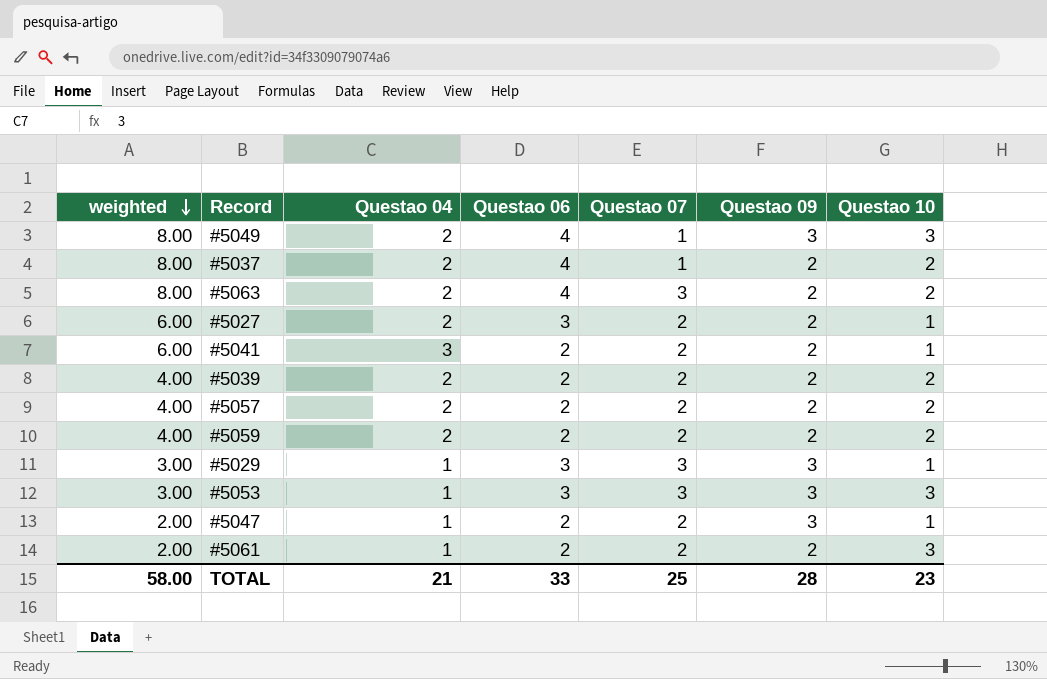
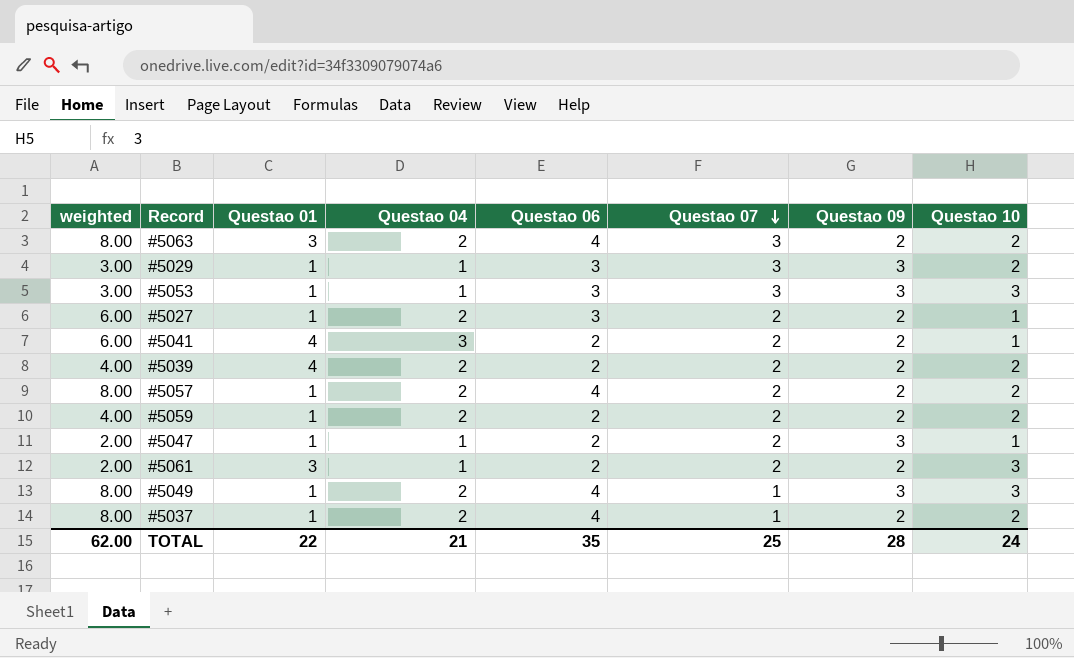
row order: weighted descending -> Questao 07 descending
column Questao 01 | position: none -> 3
#5029 | Questao 10: 1 -> 2
#5057 | weighted: 4.00 -> 8.00
#5057 | Questao 06: 2 -> 4
TOTAL | weighted: 58.00 -> 62.00
TOTAL | Questao 06: 33 -> 35
TOTAL | Questao 10: 23 -> 24

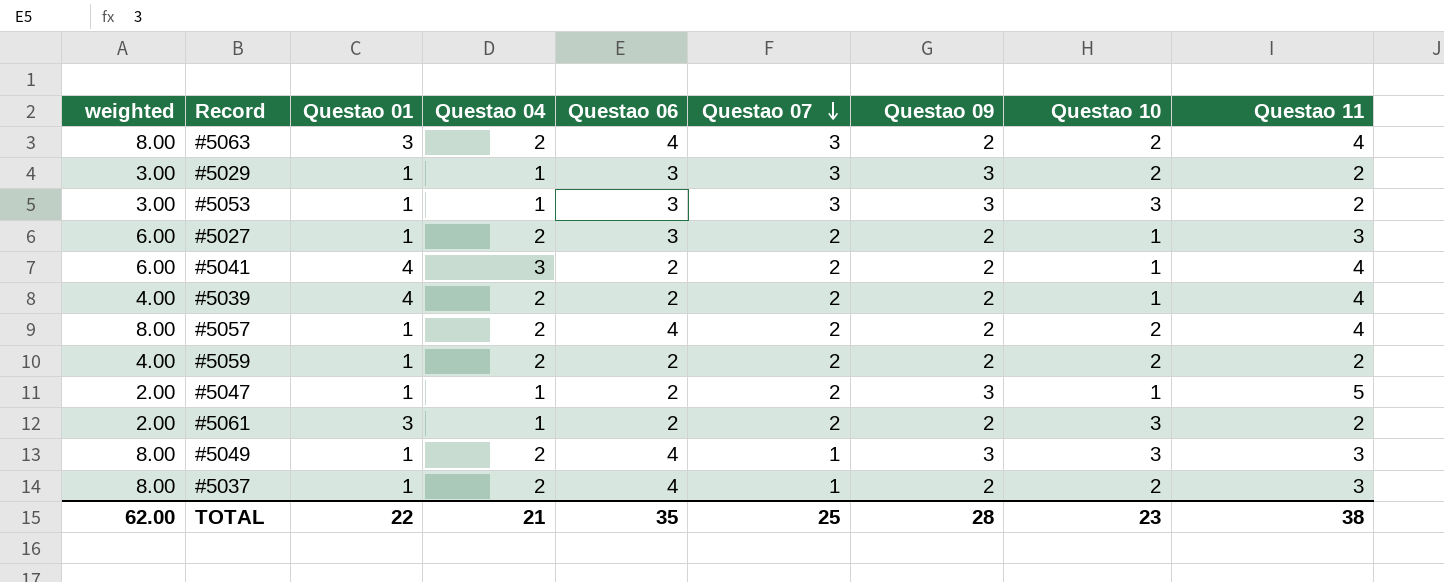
column Questao 11 | position: none -> 9
#5039 | Questao 10: 2 -> 1
TOTAL | Questao 10: 24 -> 23

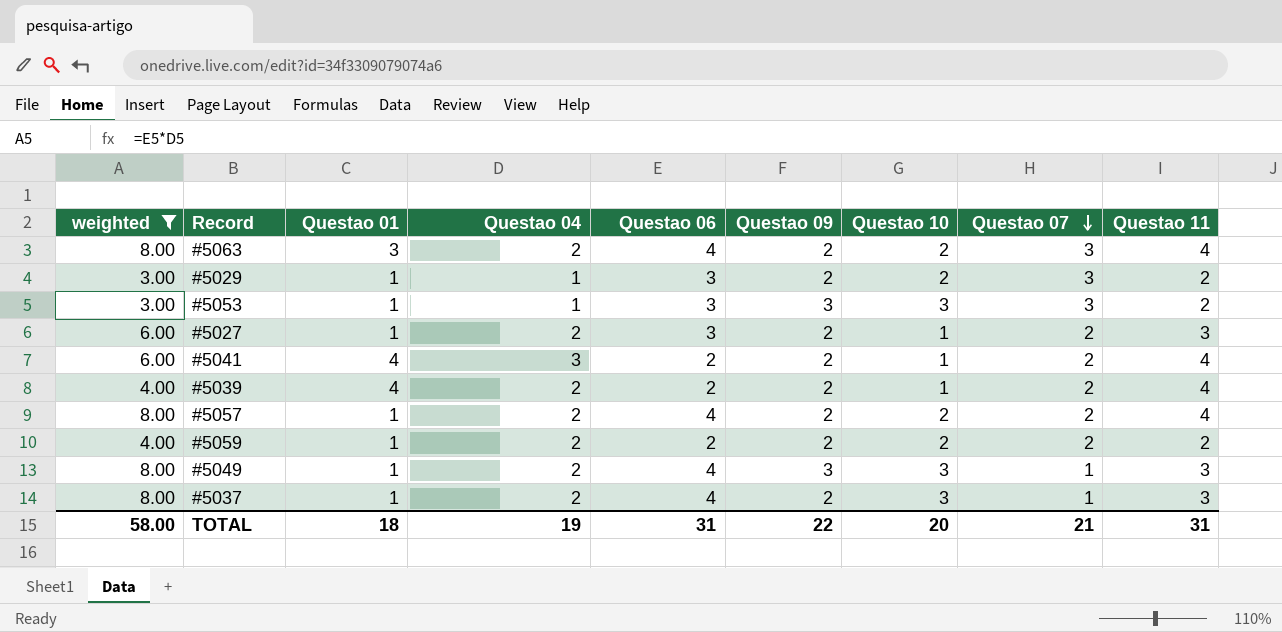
filter: none -> weighted != 2.00
column Questao 07 | position: 6 -> 8
#5029 | Questao 09: 3 -> 2
#5037 | Questao 10: 2 -> 3
TOTAL | weighted: 62.00 -> 58.00
TOTAL | Questao 01: 22 -> 18
TOTAL | Questao 04: 21 -> 19
TOTAL | Questao 06: 35 -> 31
TOTAL | Questao 09: 28 -> 22
TOTAL | Questao 10: 23 -> 20
TOTAL | Questao 07: 25 -> 21
TOTAL | Questao 11: 38 -> 31

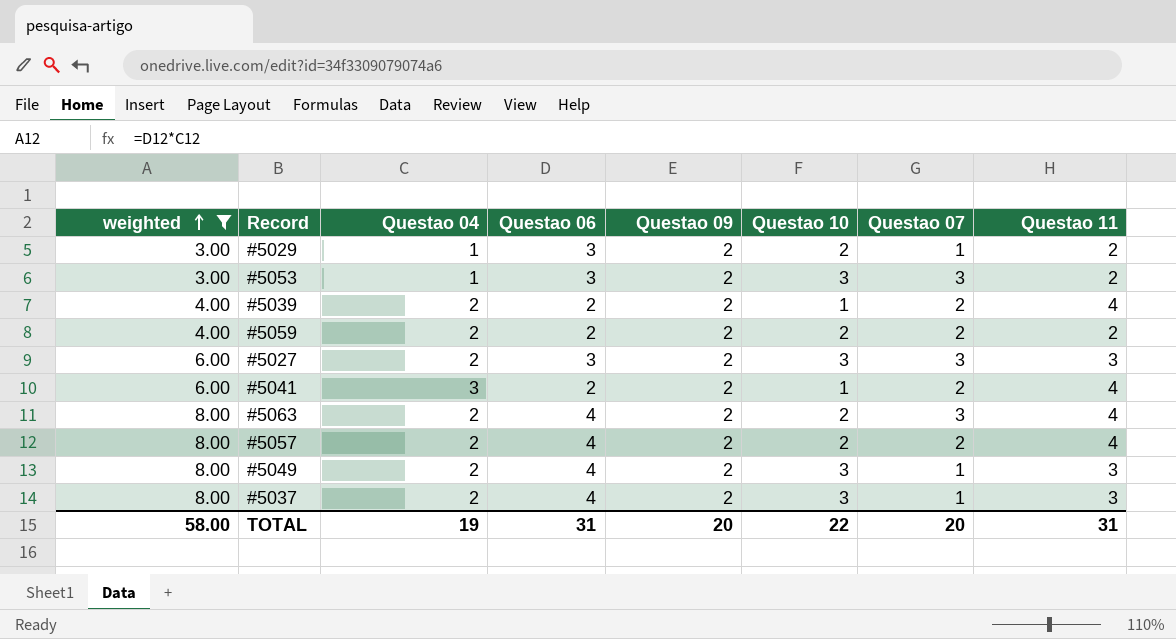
row order: Questao 07 descending -> weighted ascending
column Questao 01 | position: 3 -> none
#5029 | Questao 07: 3 -> 1
#5053 | Questao 09: 3 -> 2
#5027 | Questao 10: 1 -> 3
#5027 | Questao 07: 2 -> 3
#5049 | Questao 09: 3 -> 2
TOTAL | Questao 09: 22 -> 20
TOTAL | Questao 10: 20 -> 22
TOTAL | Questao 07: 21 -> 20

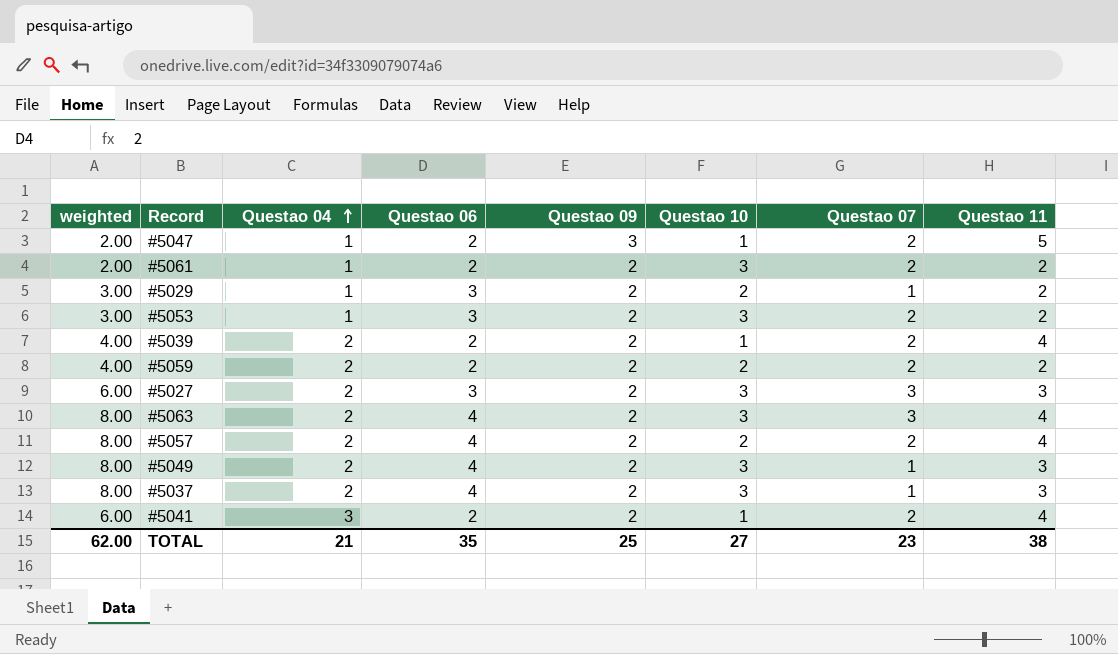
filter: weighted != 2.00 -> none
row order: weighted ascending -> Questao 04 ascending
#5053 | Questao 07: 3 -> 2
#5063 | Questao 10: 2 -> 3
TOTAL | weighted: 58.00 -> 62.00
TOTAL | Questao 04: 19 -> 21
TOTAL | Questao 06: 31 -> 35
TOTAL | Questao 09: 20 -> 25
TOTAL | Questao 10: 22 -> 27
TOTAL | Questao 07: 20 -> 23
TOTAL | Questao 11: 31 -> 38

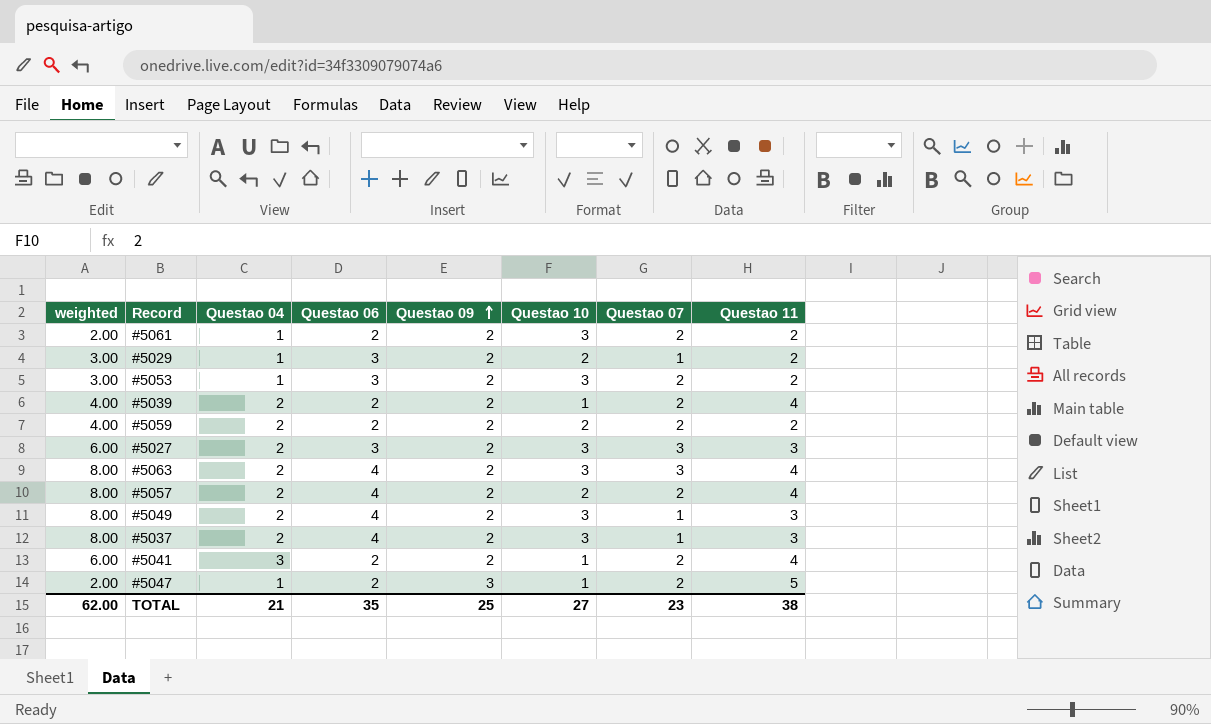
row order: Questao 04 ascending -> Questao 09 ascending

